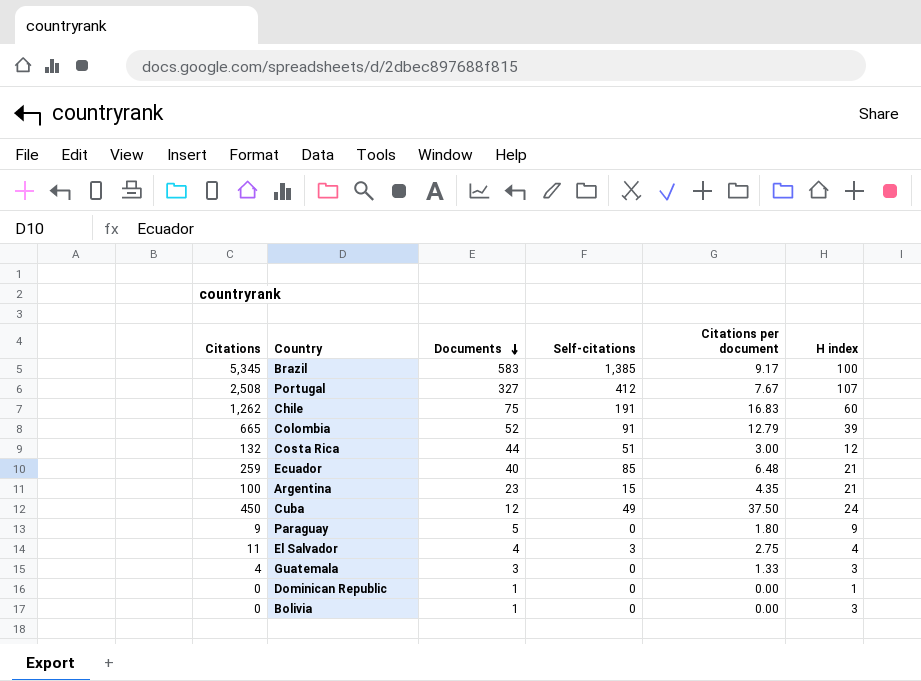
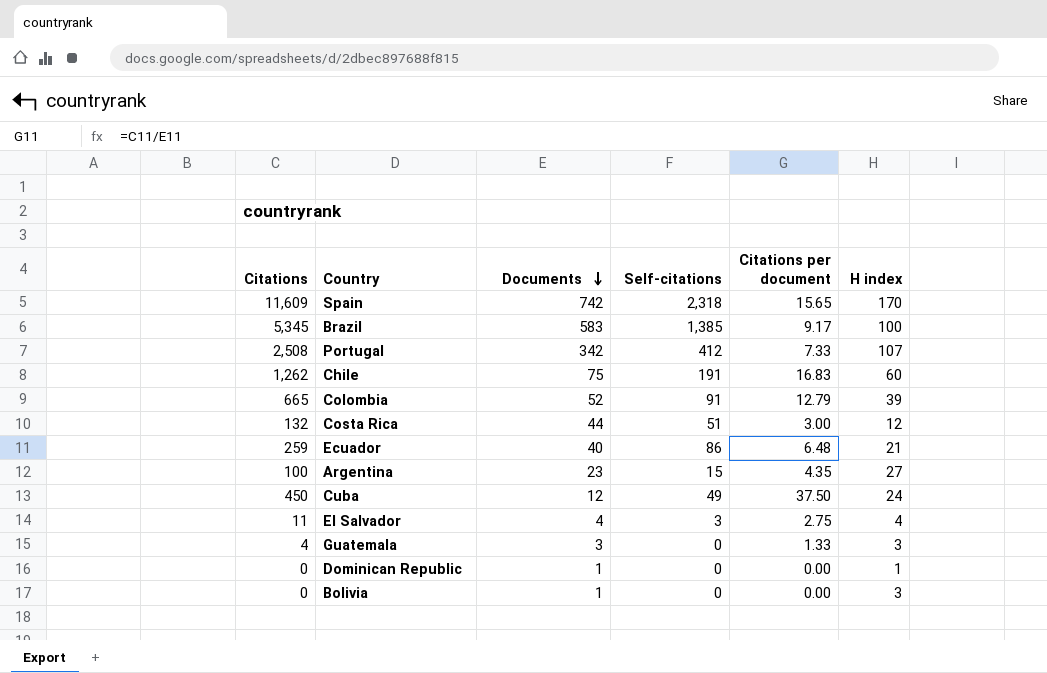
row Paraguay: 9 | 5 | 0 | 1.80 | 9 -> none
row Spain: none -> 11,609 | 742 | 2,318 | 15.65 | 170
Portugal | Documents: 327 -> 342
Portugal | Citations per document: 7.67 -> 7.33
Ecuador | Self-citations: 85 -> 86
Argentina | H index: 21 -> 27

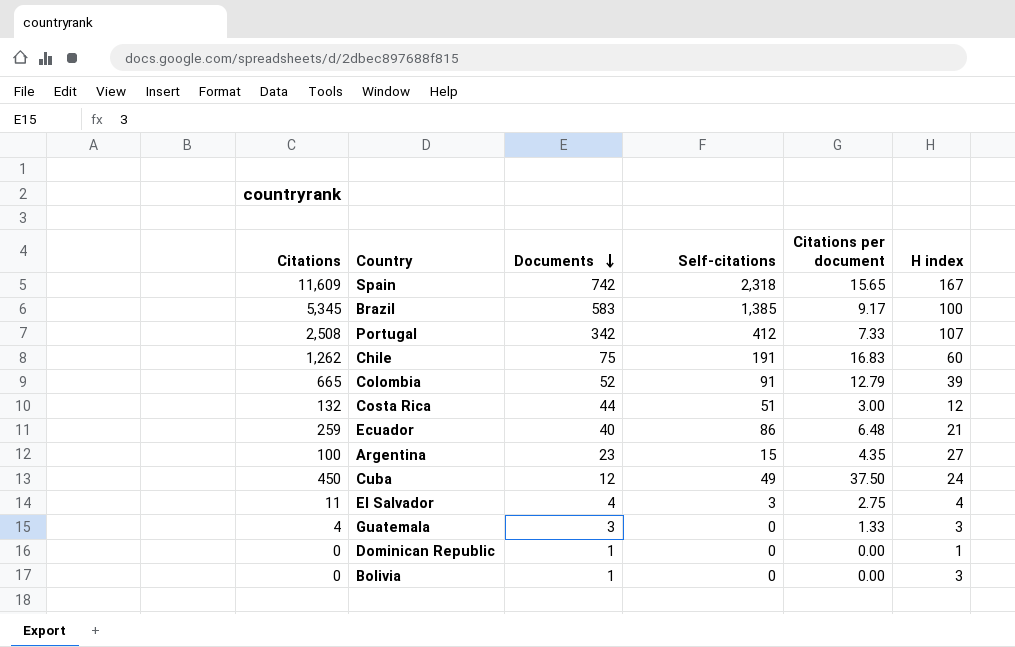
Spain | H index: 170 -> 167

